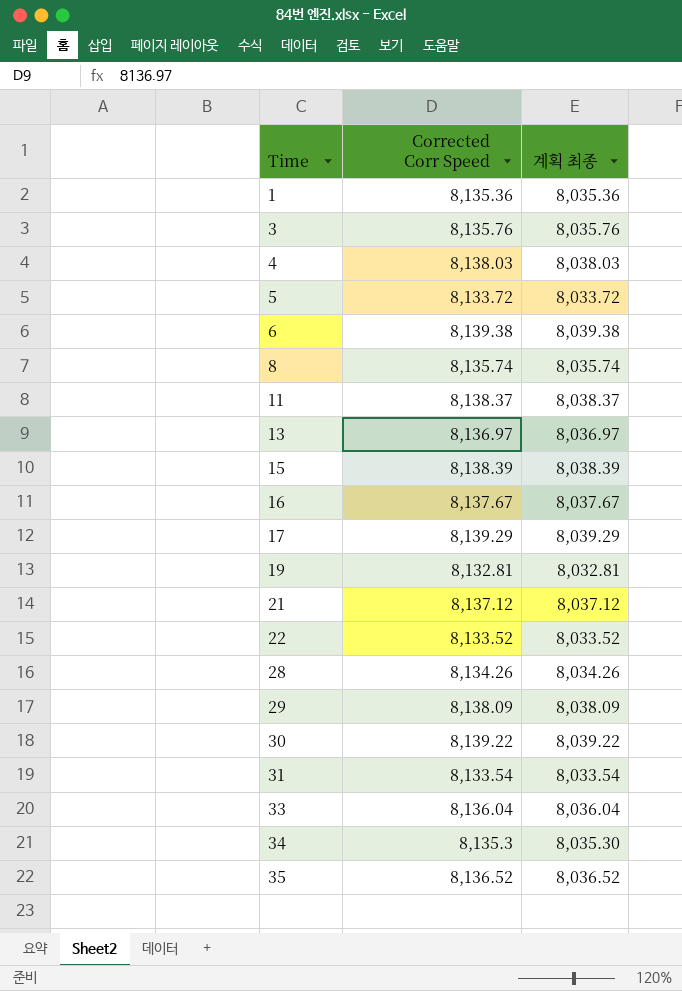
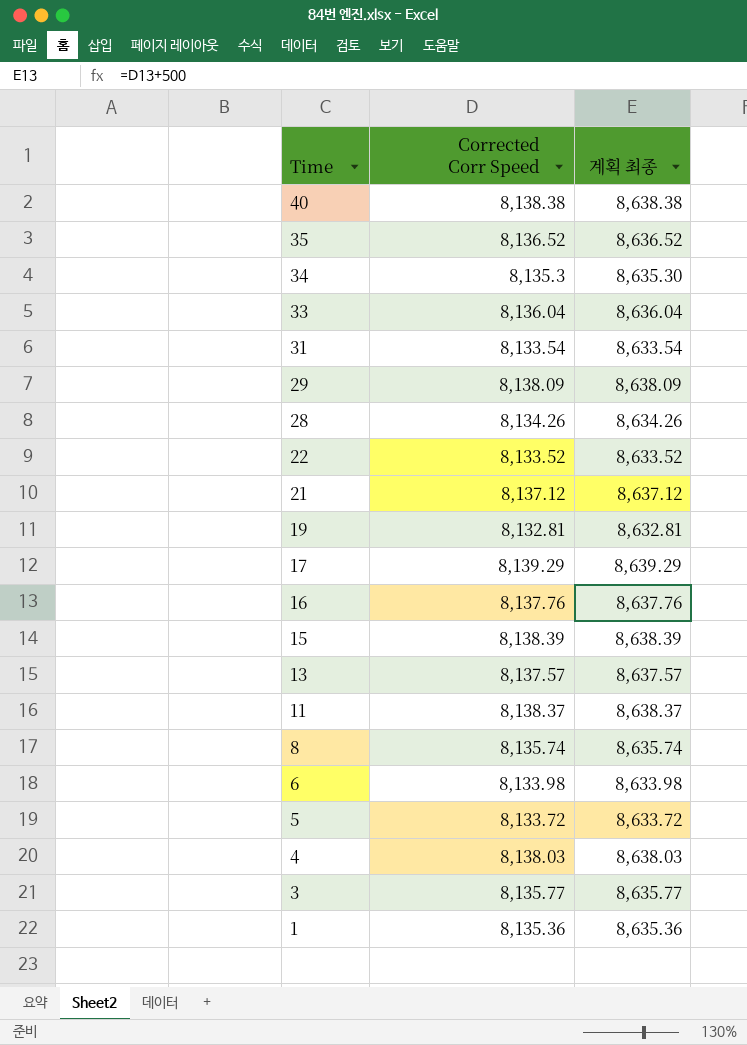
row order: Time ascending -> Time descending
column 계획 최종 | formula: [Corrected Corr Speed] - 100 -> [Corrected Corr Speed] + 500
row 30: 8,139.22 | 8,039.22 -> none
row 40: none -> 8,138.38 | 8,638.38
16 | Corrected Corr Speed: 8,137.67 -> 8,137.76
13 | Corrected Corr Speed: 8,136.97 -> 8,137.57
6 | Corrected Corr Speed: 8,139.38 -> 8,133.98
3 | Corrected Corr Speed: 8,135.76 -> 8,135.77

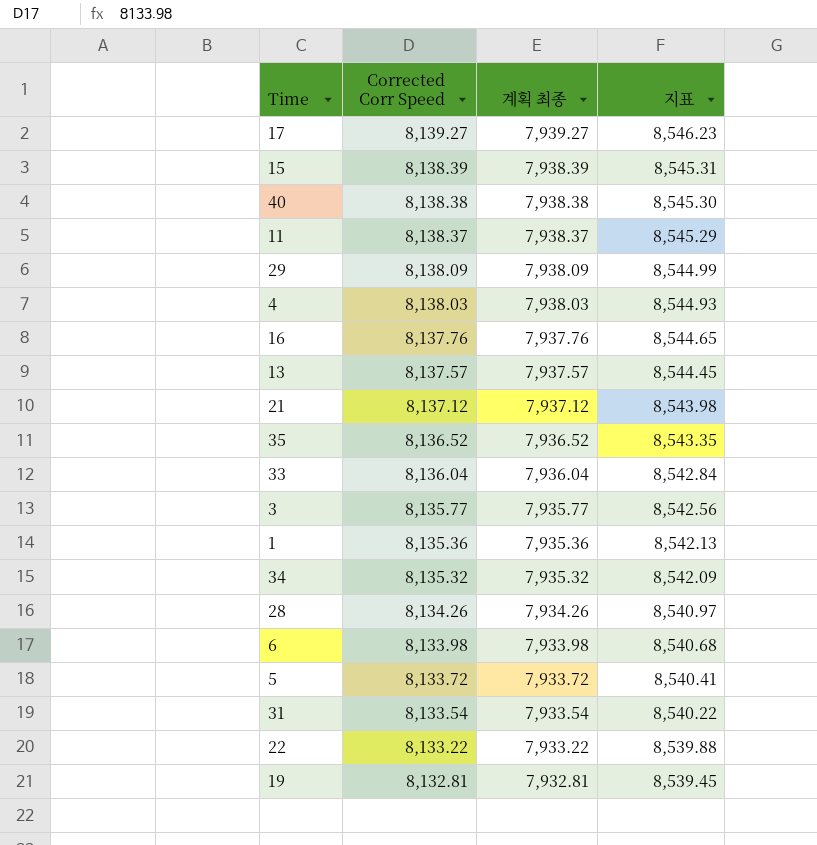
row order: Time descending -> Corrected Corr Speed descending
column 계획 최종 | formula: [Corrected Corr Speed] + 500 -> [Corrected Corr Speed] - 200
column 지표 | formula: none -> [Corrected Corr Speed] * 1.05
row 8: 8,135.74 | 8,635.74 -> none
17 | Corrected Corr Speed: 8,139.29 -> 8,139.27
34 | Corrected Corr Speed: 8,135.3 -> 8,135.32
22 | Corrected Corr Speed: 8,133.52 -> 8,133.22

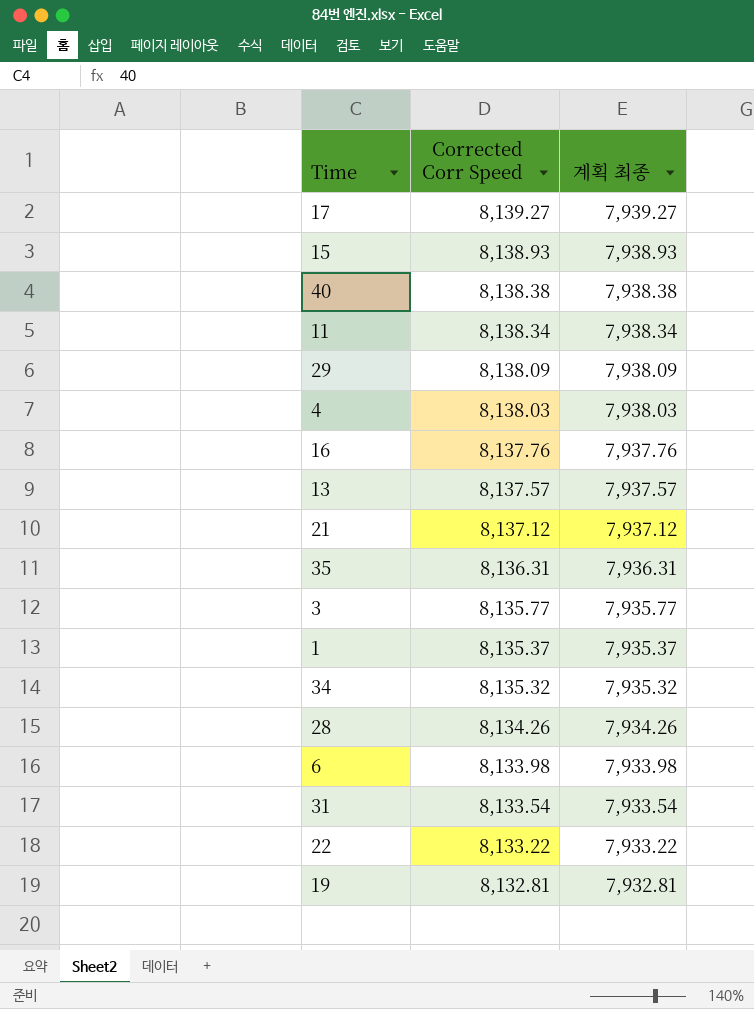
column 지표 | formula: [Corrected Corr Speed] * 1.05 -> none
row 33: 8,136.04 | 7,936.04 | 8,542.84 -> none
row 5: 8,133.72 | 7,933.72 | 8,540.41 -> none
15 | Corrected Corr Speed: 8,138.39 -> 8,138.93
15 | 계획 최종: 7,938.39 -> 7,938.93
11 | Corrected Corr Speed: 8,138.37 -> 8,138.34
11 | 계획 최종: 7,938.37 -> 7,938.34
35 | Corrected Corr Speed: 8,136.52 -> 8,136.31
35 | 계획 최종: 7,936.52 -> 7,936.31
1 | Corrected Corr Speed: 8,135.36 -> 8,135.37
1 | 계획 최종: 7,935.36 -> 7,935.37

